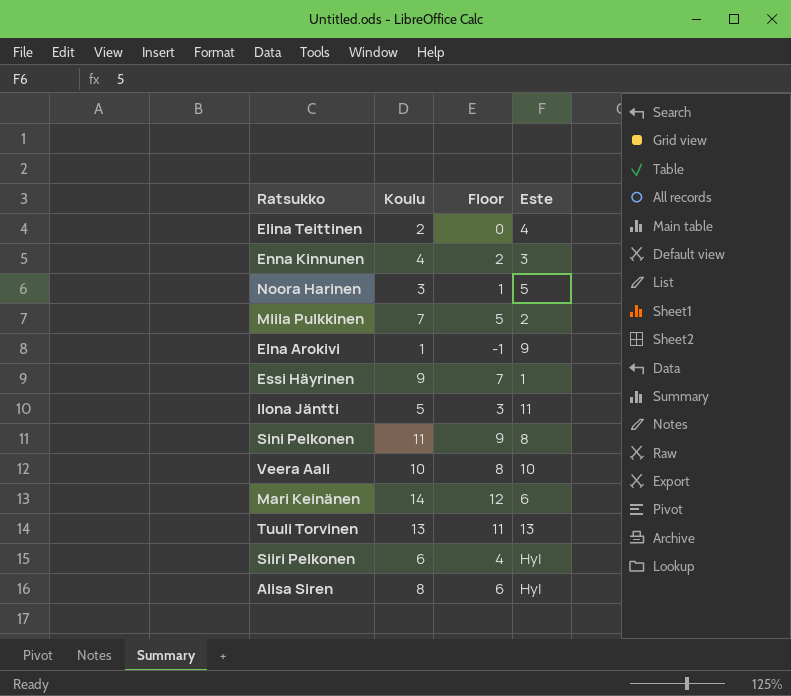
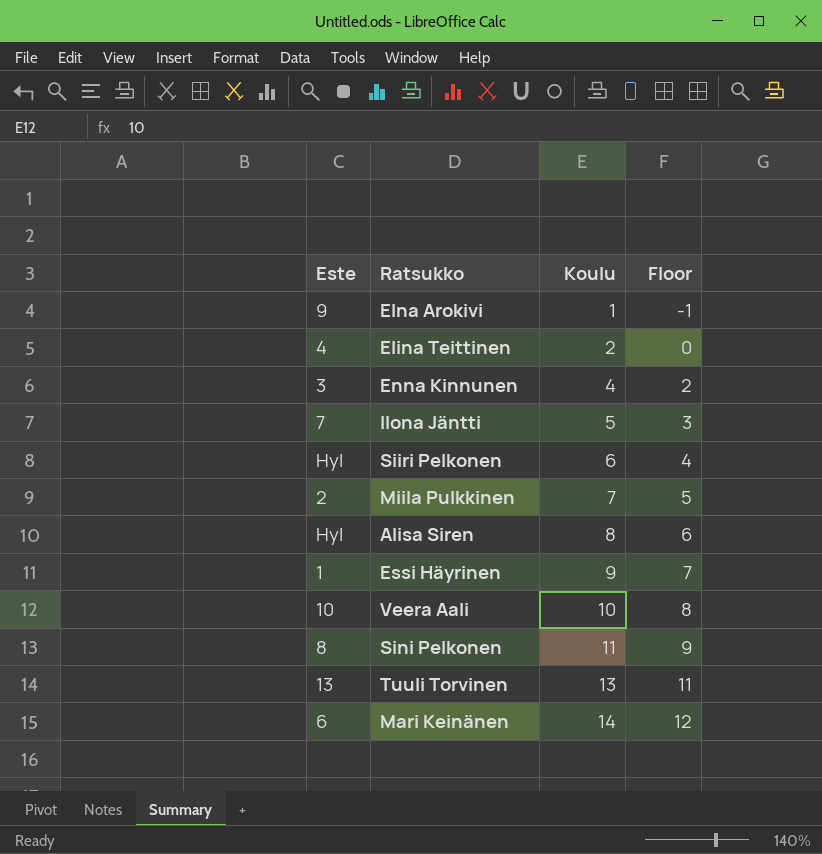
row order: none -> Koulu ascending
column Este | position: 4 -> 1
row Noora Harinen: 3 | 1 | 5 -> none
Ilona Jäntti | Este: 11 -> 7

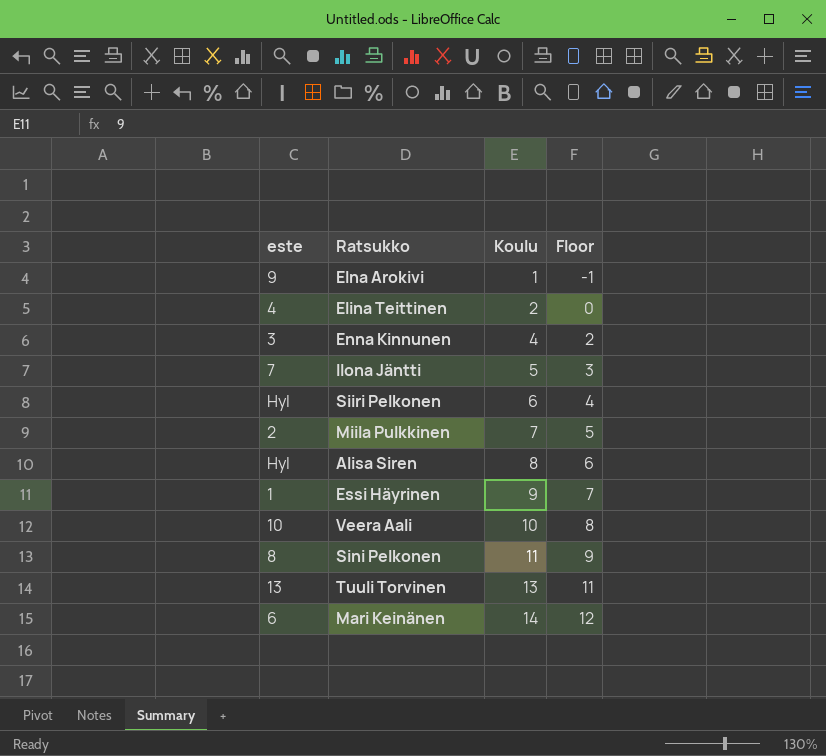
column name: Este -> este

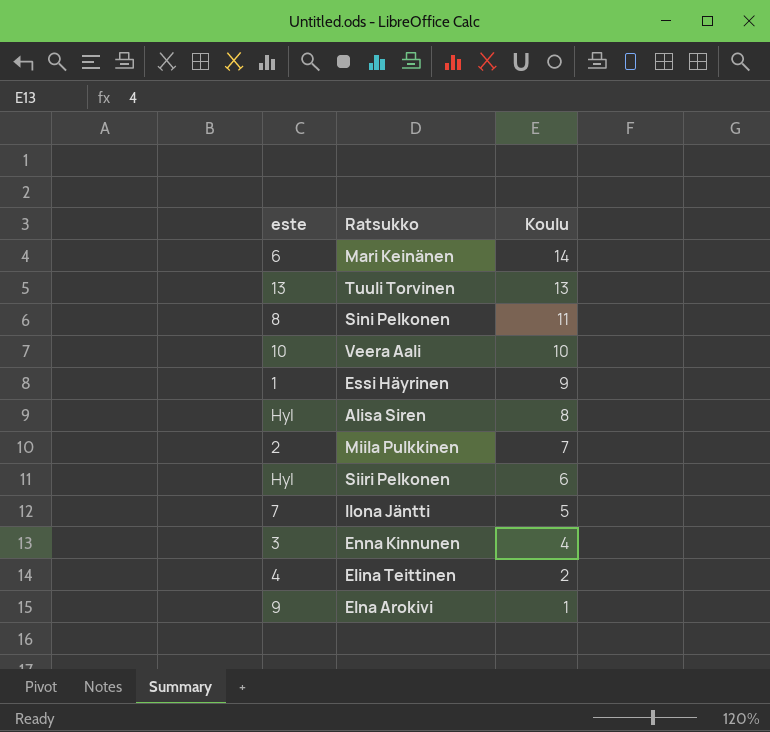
row order: Koulu ascending -> Koulu descending
column Floor | formula: [Koulu] - 2 -> none

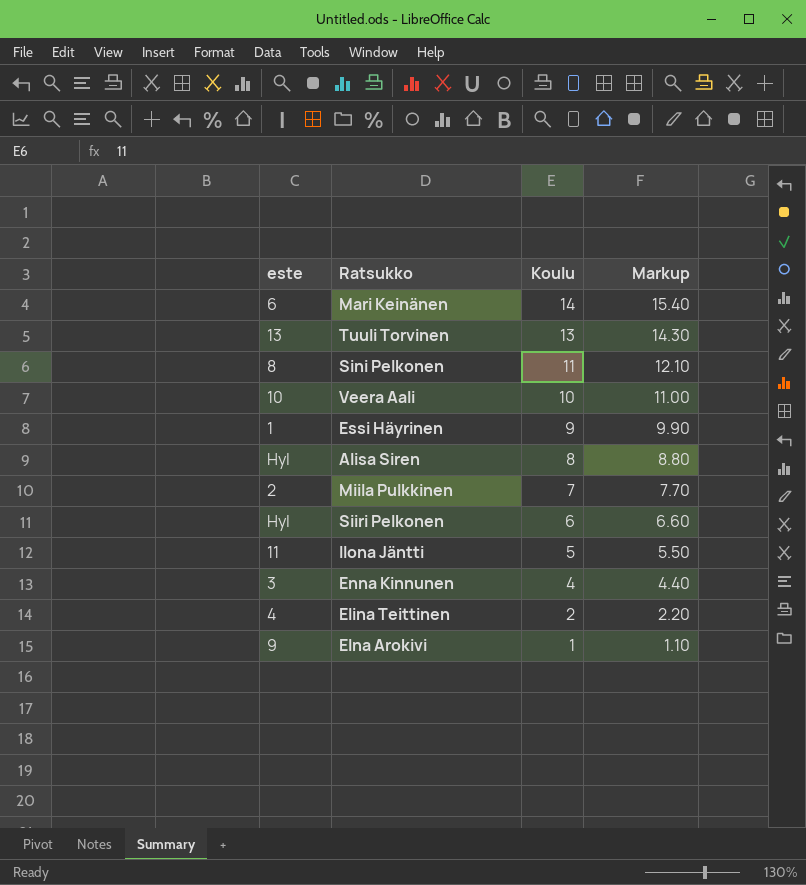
column Markup | formula: none -> [Koulu] * 1.1
Ilona Jäntti | este: 7 -> 11

